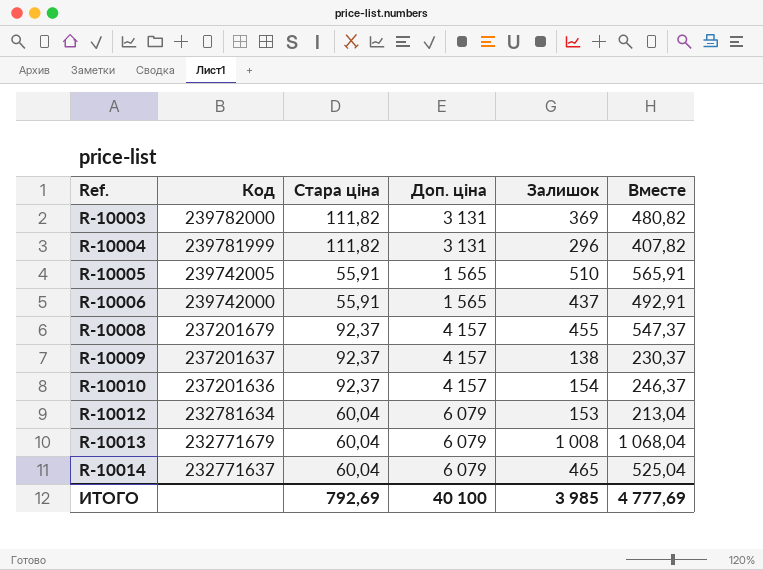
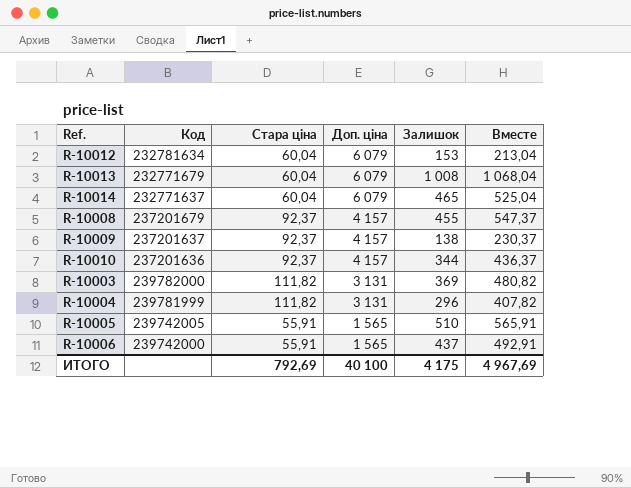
row order: Ref. ascending -> Доп. ціна descending
R-10010 | Залишок: 154 -> 344
R-10010 | Вместе: 246,37 -> 436,37
ИТОГО | Залишок: 3 985 -> 4 175
ИТОГО | Вместе: 4 777,69 -> 4 967,69

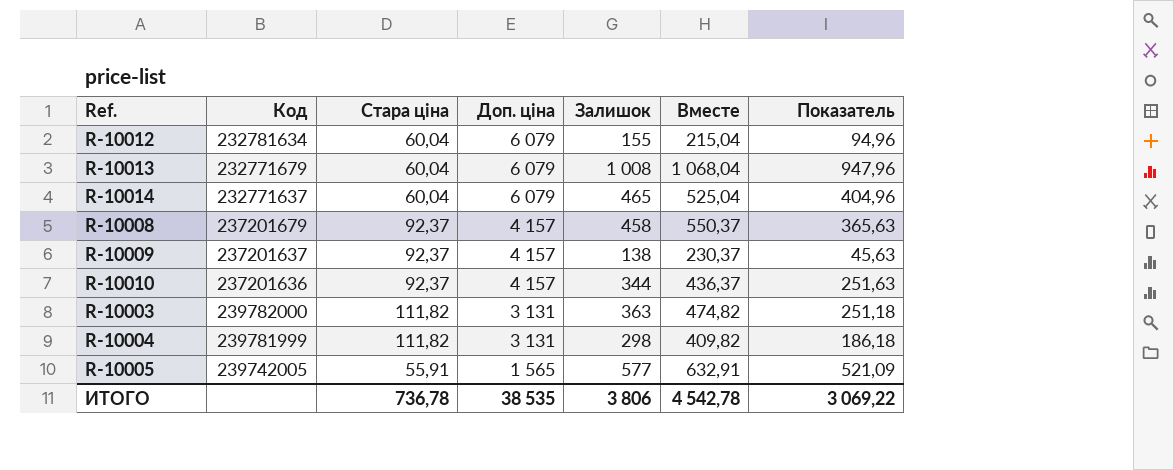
column Показатель | formula: none -> [Залишок] - [Стара ціна]
row R-10006: 239742000 | 55,91 | 1 565 | 437 | 492,91 -> none
R-10012 | Залишок: 153 -> 155
R-10012 | Вместе: 213,04 -> 215,04
R-10008 | Залишок: 455 -> 458
R-10008 | Вместе: 547,37 -> 550,37
R-10003 | Залишок: 369 -> 363
R-10003 | Вместе: 480,82 -> 474,82
R-10004 | Залишок: 296 -> 298
R-10004 | Вместе: 407,82 -> 409,82
R-10005 | Залишок: 510 -> 577
R-10005 | Вместе: 565,91 -> 632,91
ИТОГО | Стара ціна: 792,69 -> 736,78
ИТОГО | Доп. ціна: 40 100 -> 38 535
ИТОГО | Залишок: 4 175 -> 3 806
ИТОГО | Вместе: 4 967,69 -> 4 542,78

